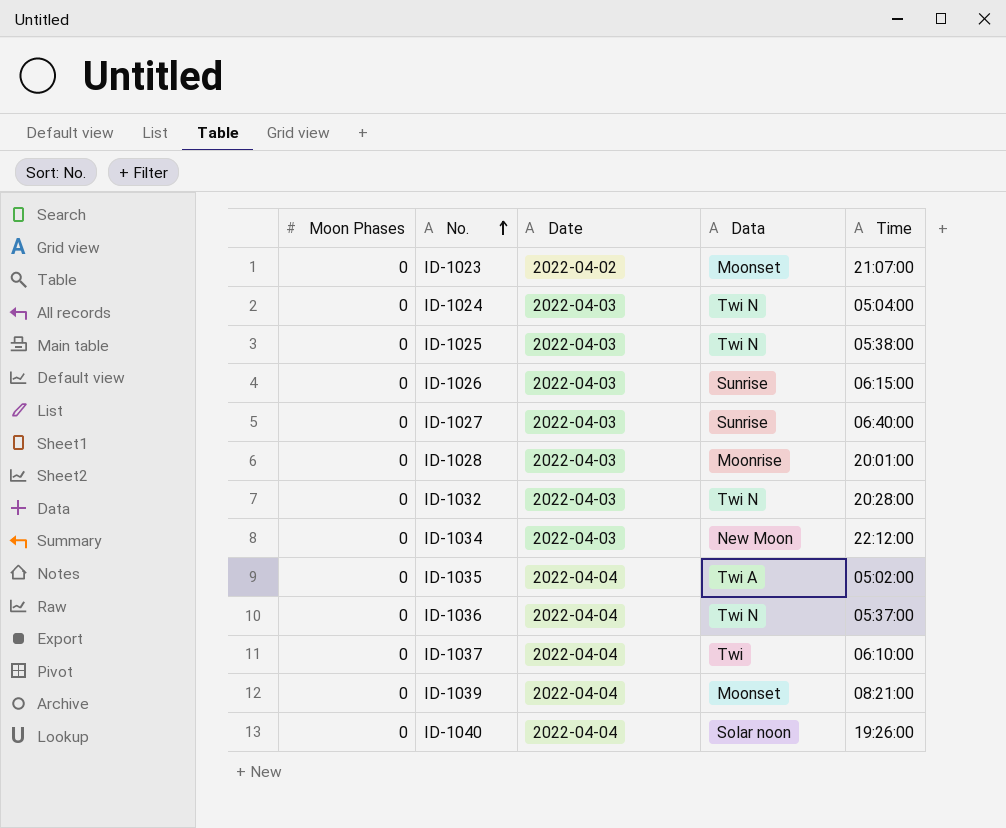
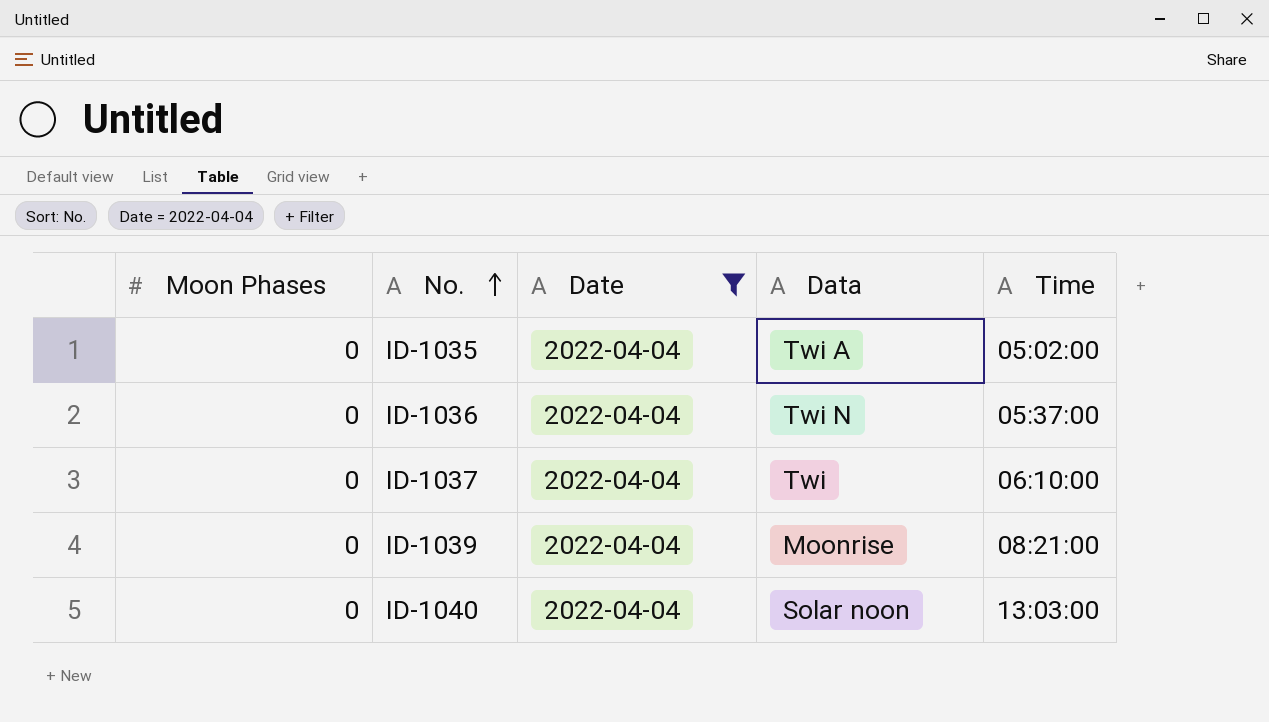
filter: none -> Date = 2022-04-04
ID-1039 | Data: Moonset -> Moonrise
ID-1040 | Time: 19:26:00 -> 13:03:00

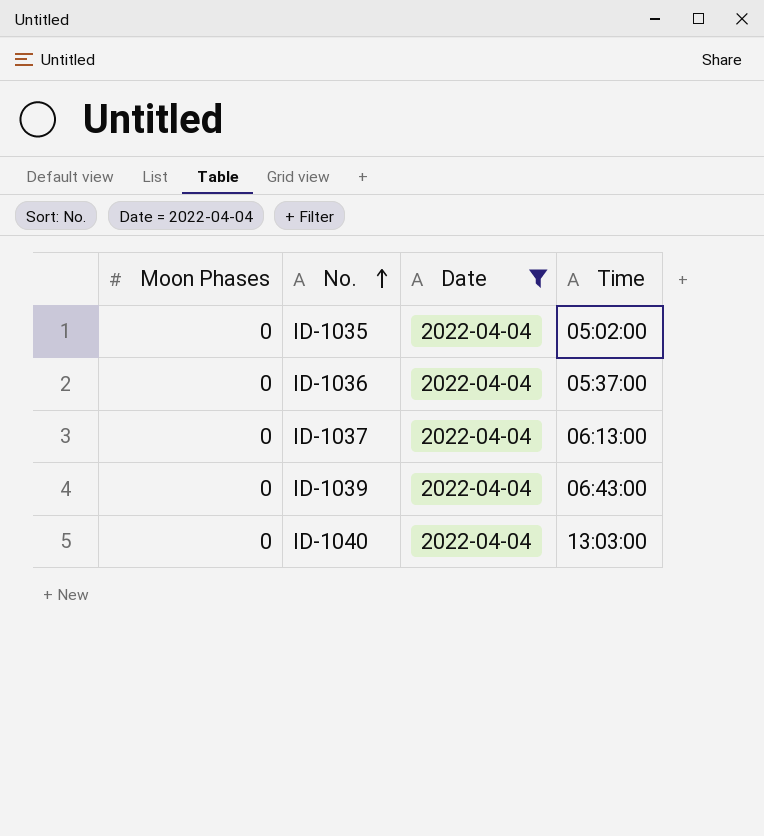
column Data | position: 4 -> none
ID-1037 | Time: 06:10:00 -> 06:13:00
ID-1039 | Time: 08:21:00 -> 06:43:00

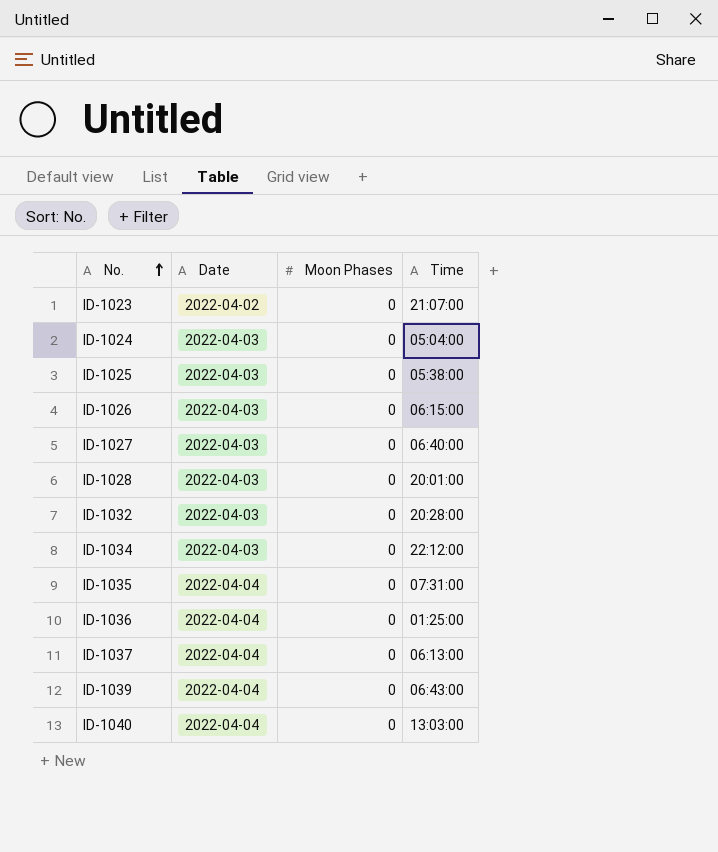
filter: Date = 2022-04-04 -> none
column Moon Phases | position: 1 -> 3
ID-1035 | Time: 05:02:00 -> 07:31:00
ID-1036 | Time: 05:37:00 -> 01:25:00

